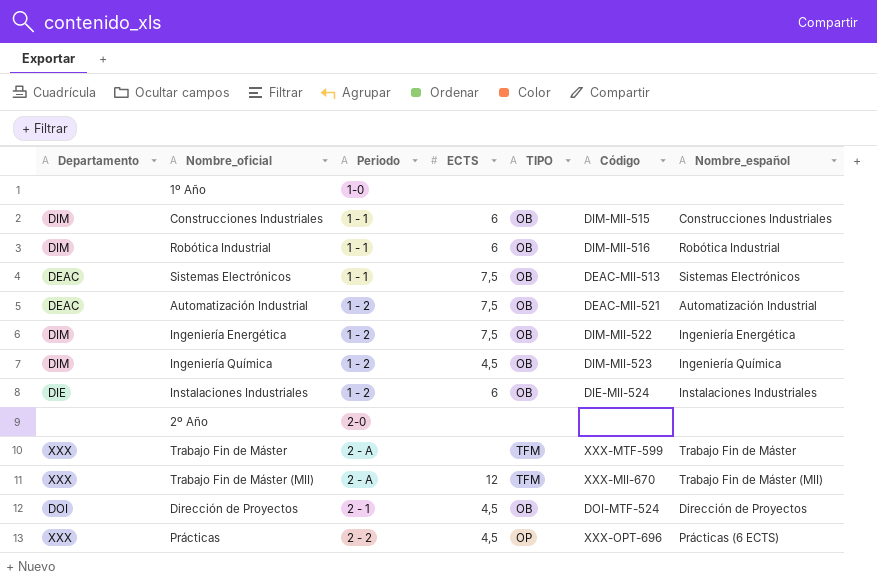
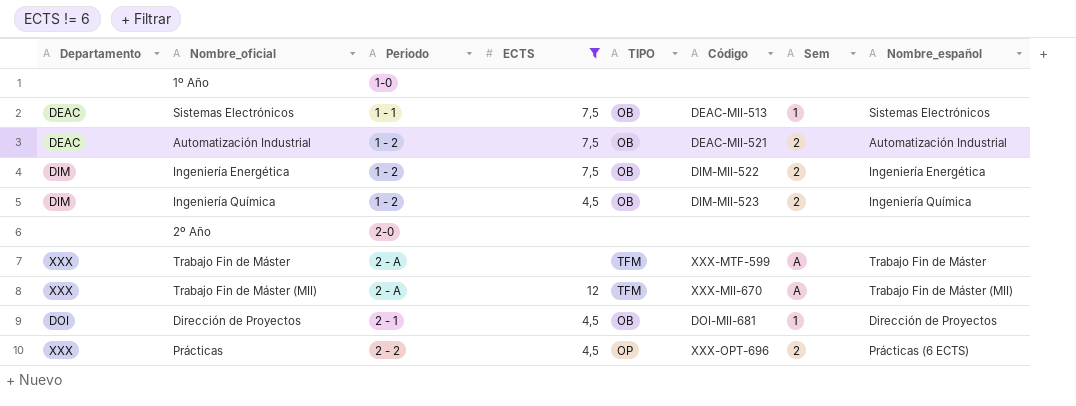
filter: none -> ECTS != 6
column Sem | position: none -> 7
Dirección de Proyectos | Código: DOI-MTF-524 -> DOI-MII-681

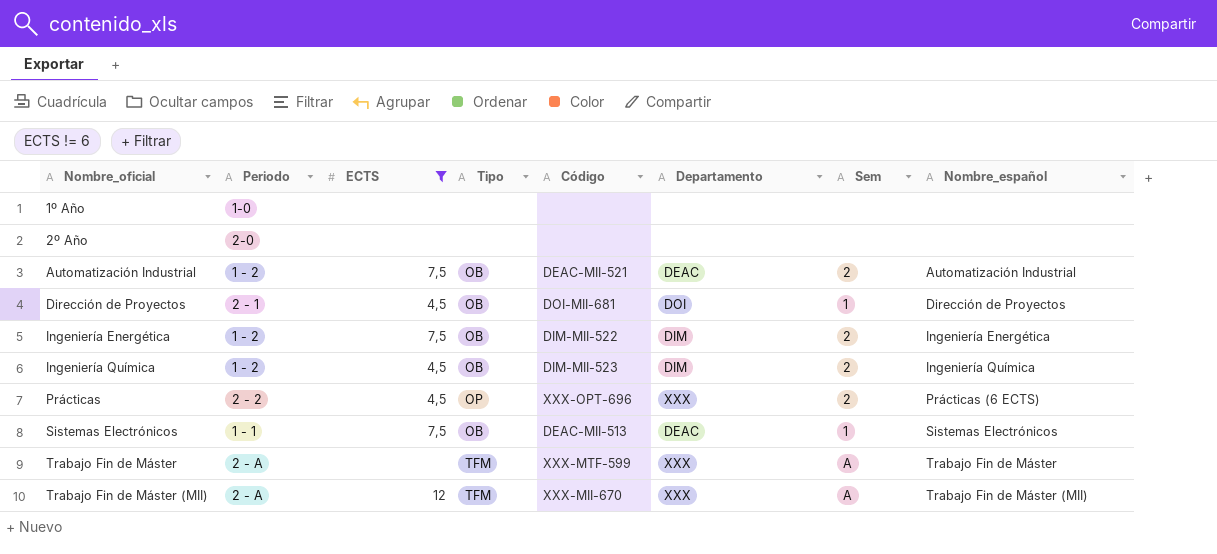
row order: none -> Nombre_oficial ascending
column name: TIPO -> Tipo
column Departamento | position: 1 -> 6

